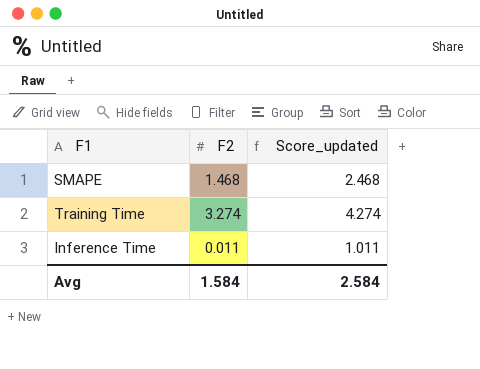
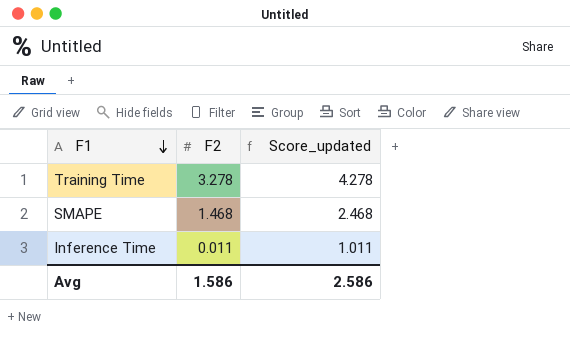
row order: none -> F1 descending
Training Time | F2: 3.274 -> 3.278
Training Time | Score_updated: 4.274 -> 4.278
Avg | F2: 1.584 -> 1.586
Avg | Score_updated: 2.584 -> 2.586

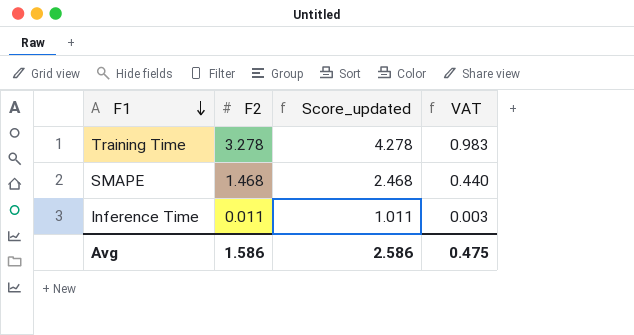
column VAT | formula: none -> [F2] * 0.3

